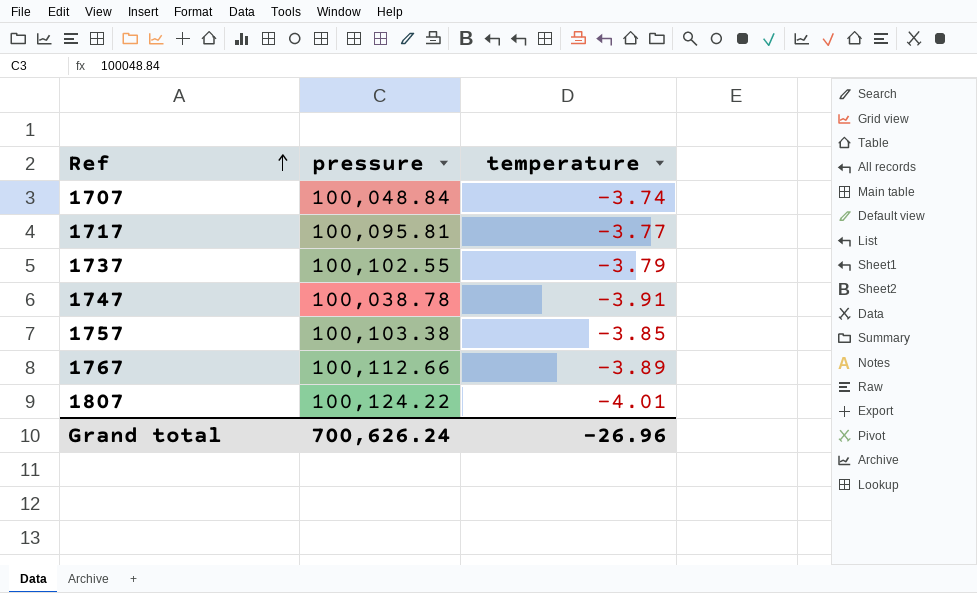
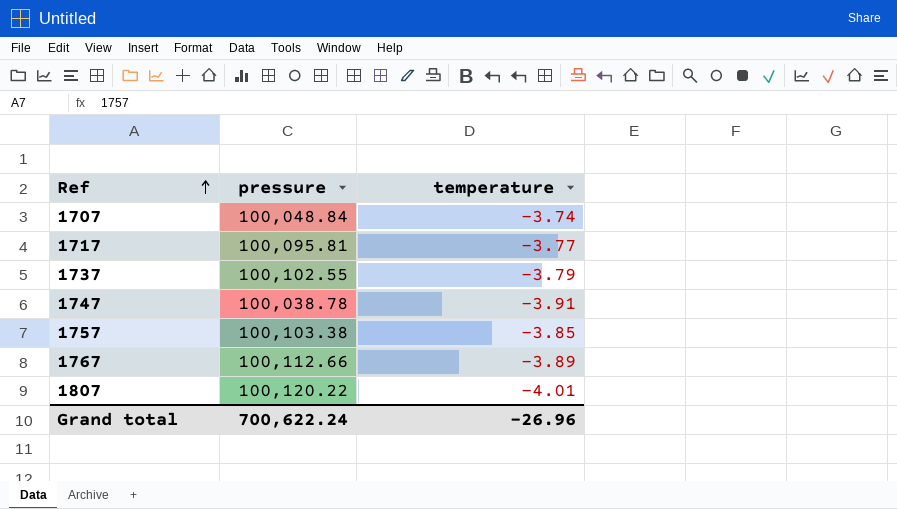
1807 | pressure: 100,124.22 -> 100,120.22
Grand total | pressure: 700,626.24 -> 700,622.24

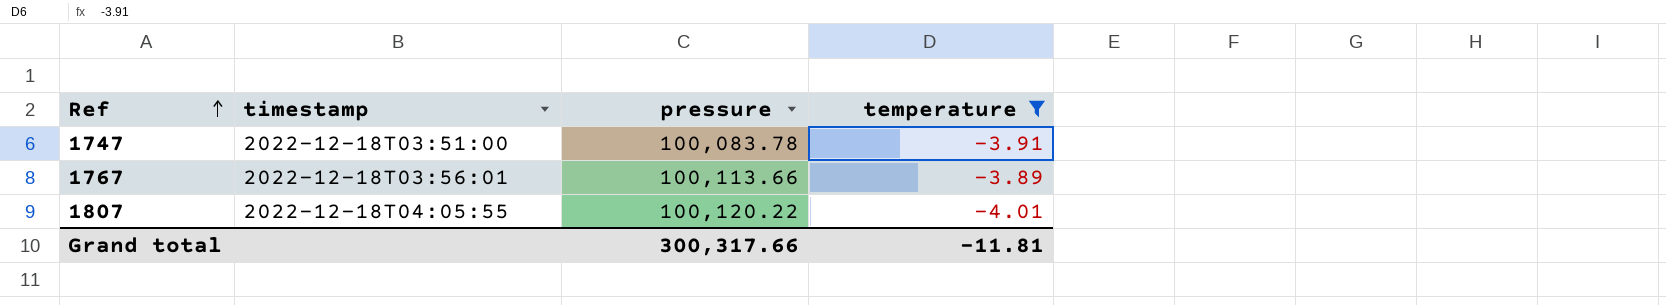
filter: none -> temperature <= -3.89
column timestamp | position: none -> 2
1747 | pressure: 100,038.78 -> 100,083.78
1767 | pressure: 100,112.66 -> 100,113.66
Grand total | pressure: 700,622.24 -> 300,317.66
Grand total | temperature: -26.96 -> -11.81

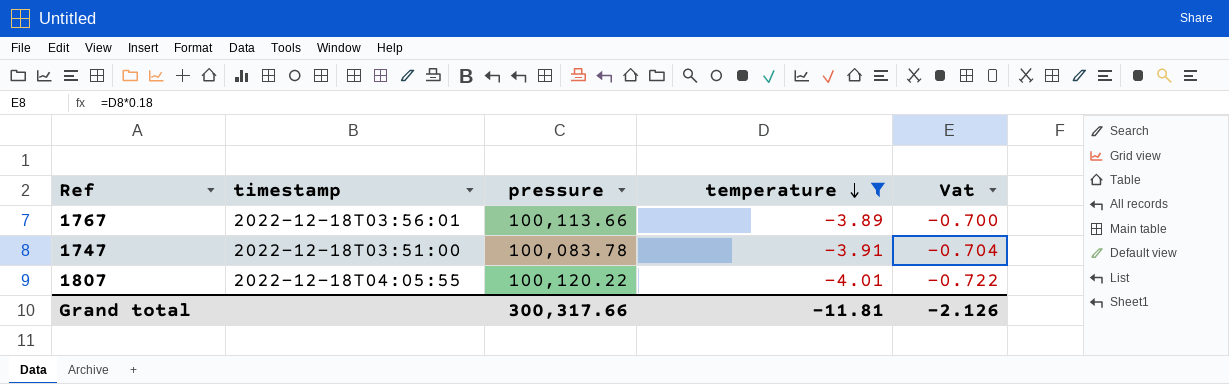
row order: Ref ascending -> temperature descending
column Vat | formula: none -> [temperature] * 0.18

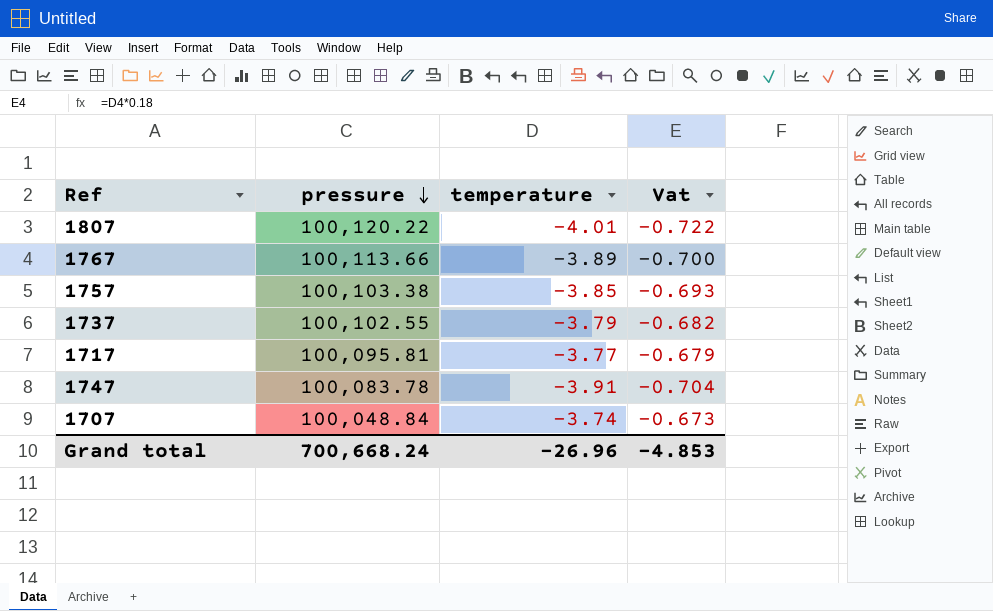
filter: temperature <= -3.89 -> none
row order: temperature descending -> pressure descending
column timestamp | position: 2 -> none
Grand total | pressure: 300,317.66 -> 700,668.24
Grand total | temperature: -11.81 -> -26.96
Grand total | Vat: -2.126 -> -4.853

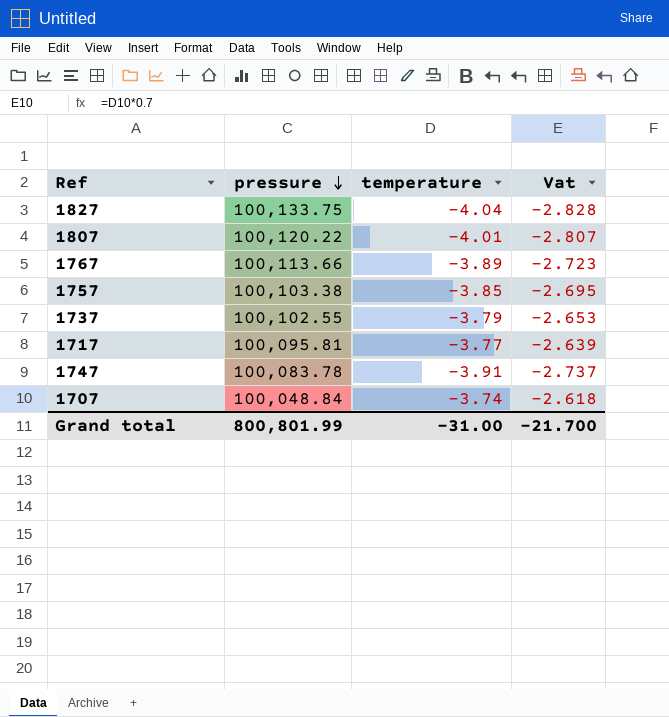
column Vat | formula: [temperature] * 0.18 -> [temperature] * 0.7
row 1827: none -> 100,133.75 | -4.04 | -2.828
Grand total | pressure: 700,668.24 -> 800,801.99
Grand total | temperature: -26.96 -> -31.00
Grand total | Vat: -4.853 -> -21.700

